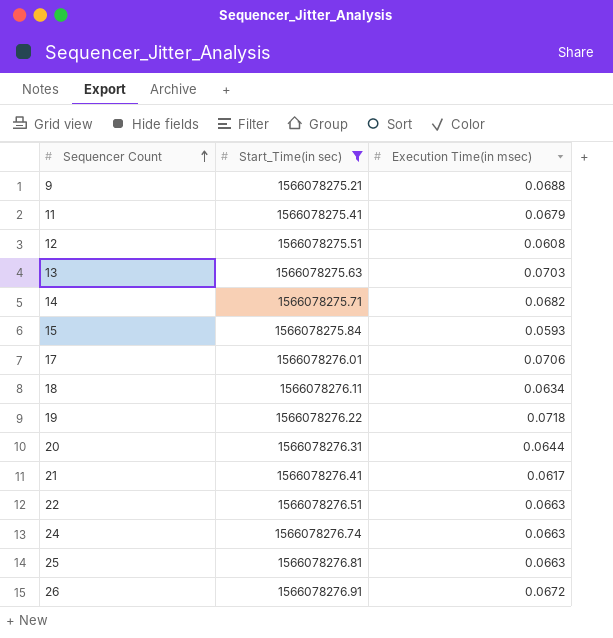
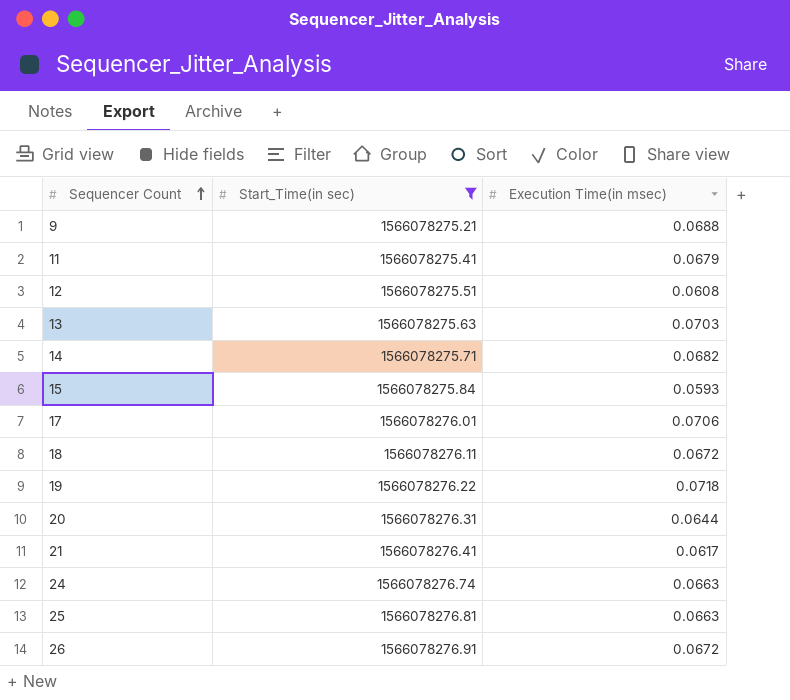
row 22: 1566078276.51 | 0.0663 -> none
18 | Execution Time(in msec): 0.0634 -> 0.0672

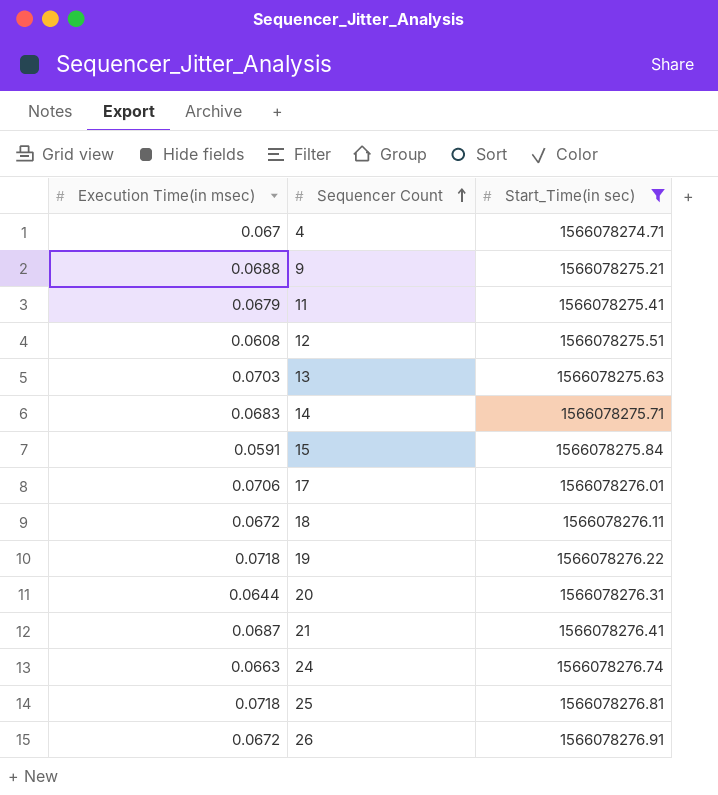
column Execution Time(in msec) | position: 3 -> 1
row 4: none -> 0.067 | 1566078274.71
14 | Execution Time(in msec): 0.0682 -> 0.0683
15 | Execution Time(in msec): 0.0593 -> 0.0591
21 | Execution Time(in msec): 0.0617 -> 0.0687
25 | Execution Time(in msec): 0.0663 -> 0.0718

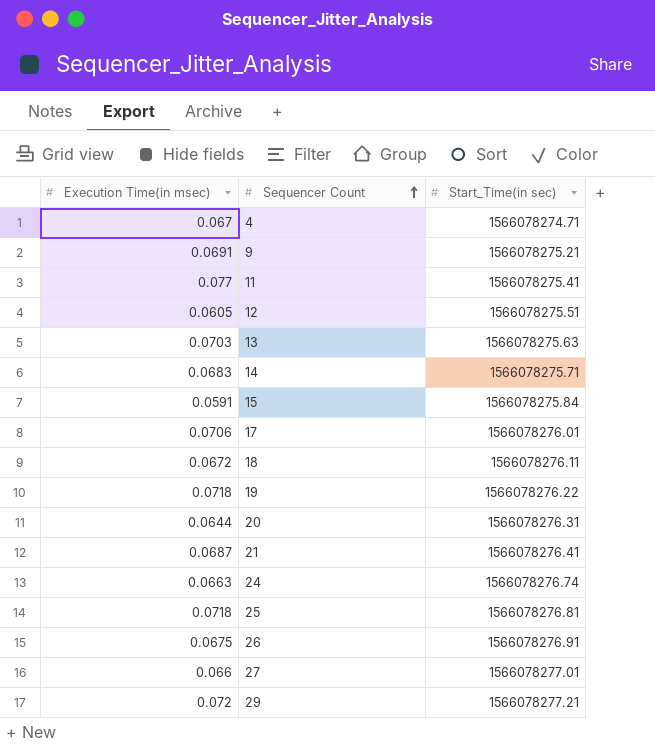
filter: Start_Time(in sec) <= 1566078276.91 -> none
9 | Execution Time(in msec): 0.0688 -> 0.0691
11 | Execution Time(in msec): 0.0679 -> 0.077
12 | Execution Time(in msec): 0.0608 -> 0.0605
26 | Execution Time(in msec): 0.0672 -> 0.0675

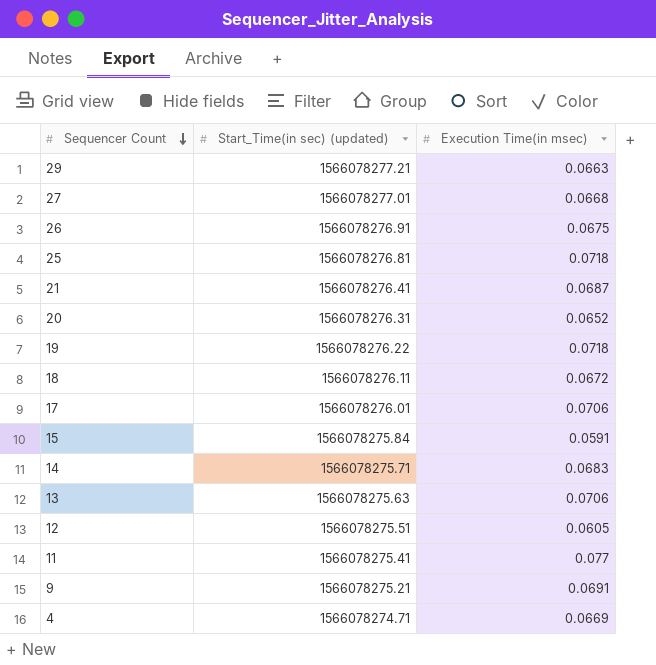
row order: Sequencer Count ascending -> Sequencer Count descending
column name: Start_Time(in sec) -> Start_Time(in sec) (updated)
column Execution Time(in msec) | position: 1 -> 3
row 24: 0.0663 | 1566078276.74 -> none
29 | Execution Time(in msec): 0.072 -> 0.0663
27 | Execution Time(in msec): 0.066 -> 0.0668
20 | Execution Time(in msec): 0.0644 -> 0.0652
13 | Execution Time(in msec): 0.0703 -> 0.0706
4 | Execution Time(in msec): 0.067 -> 0.0669

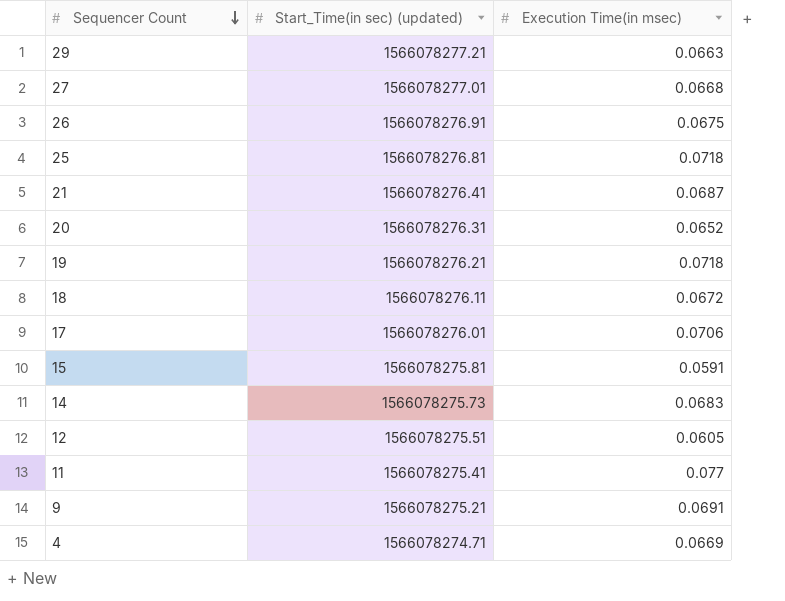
row 13: 1566078275.63 | 0.0706 -> none
19 | Start_Time(in sec) (updated): 1566078276.22 -> 1566078276.21
15 | Start_Time(in sec) (updated): 1566078275.84 -> 1566078275.81
14 | Start_Time(in sec) (updated): 1566078275.71 -> 1566078275.73

